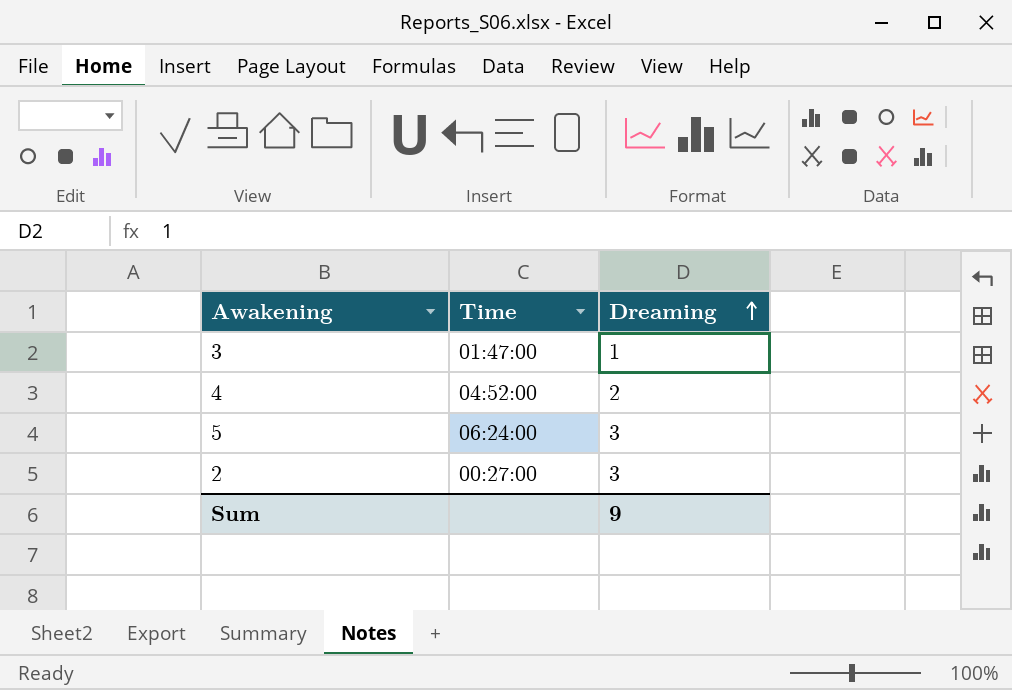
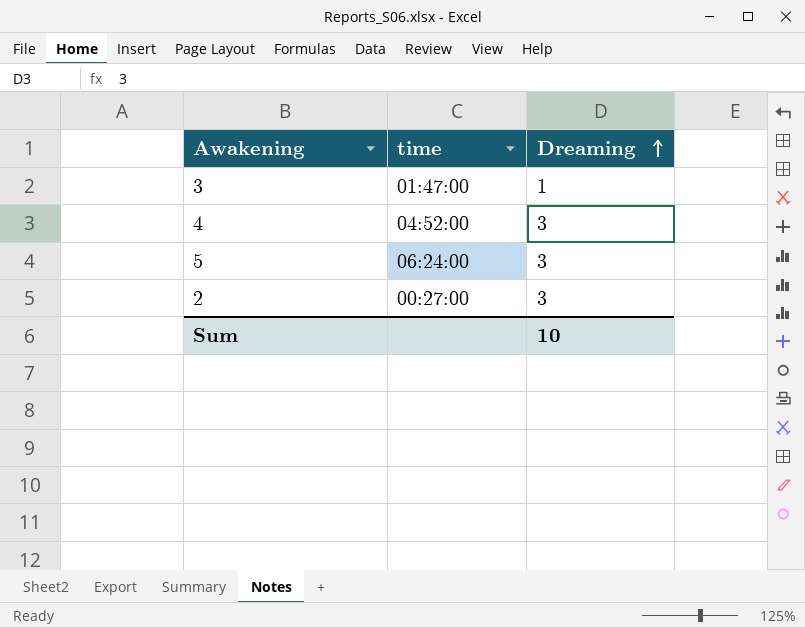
column name: Time -> time
4 | Dreaming: 2 -> 3
Sum | Dreaming: 9 -> 10

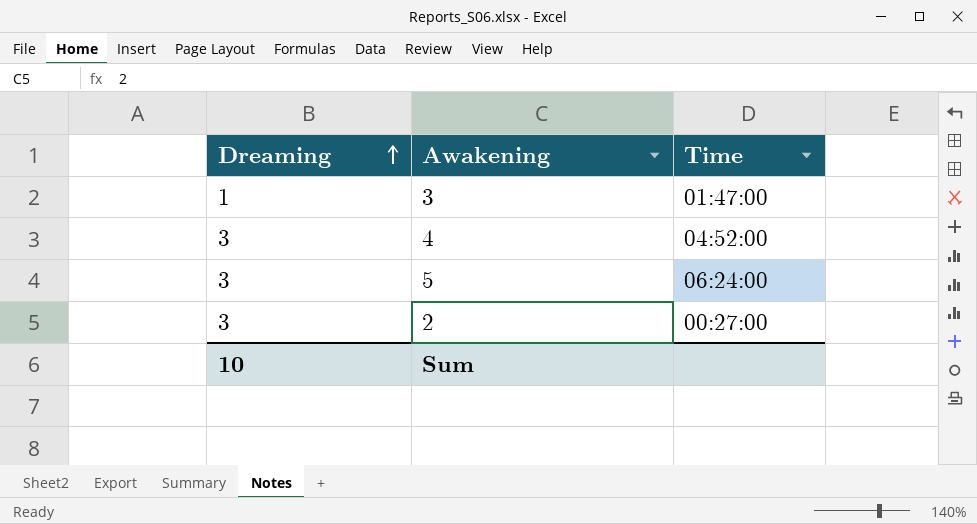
column Dreaming | position: 3 -> 1
column name: time -> Time

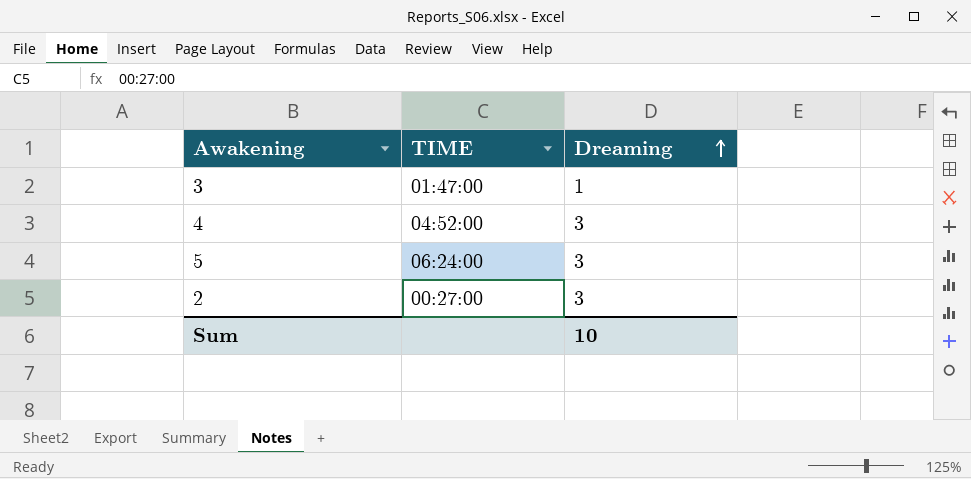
column name: Time -> TIME
column Dreaming | position: 1 -> 3

